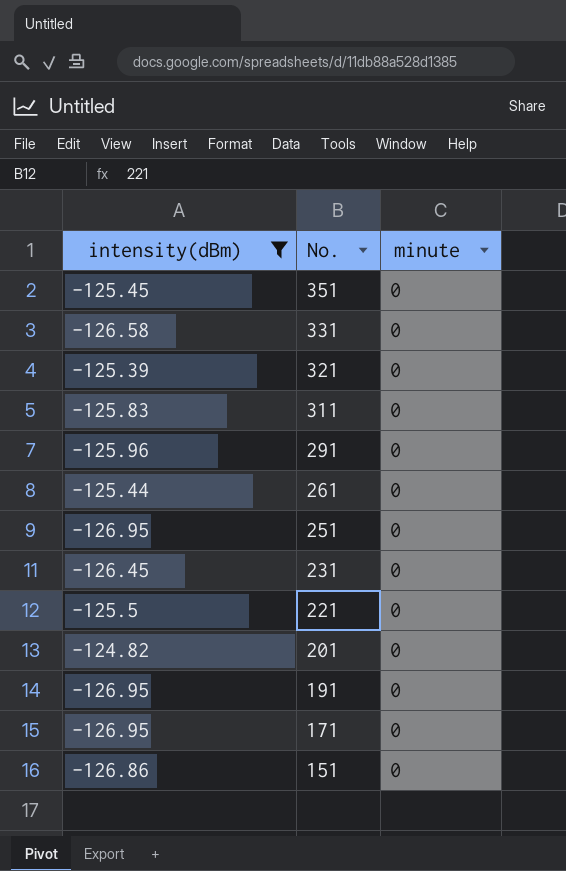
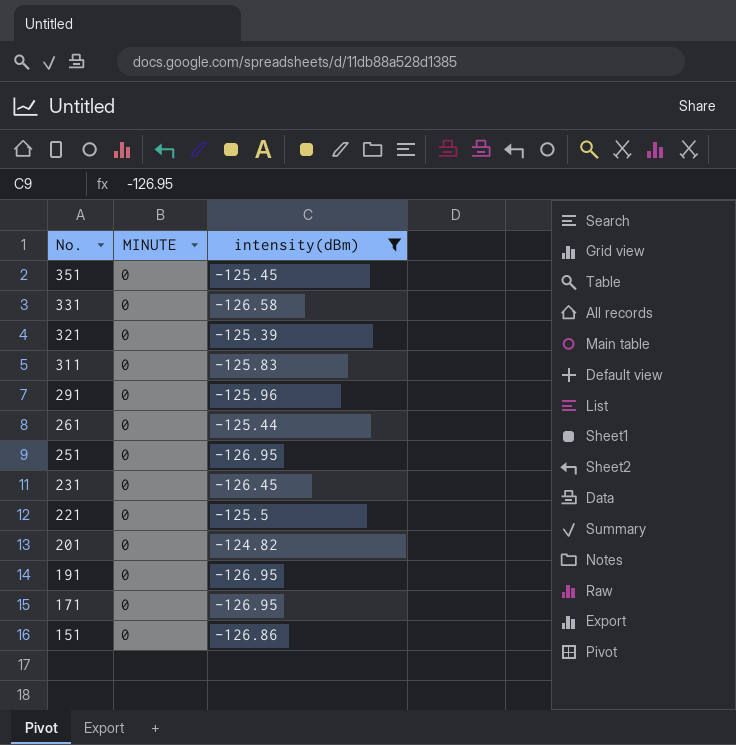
column name: minute -> MINUTE
column intensity(dBm) | position: 1 -> 3

